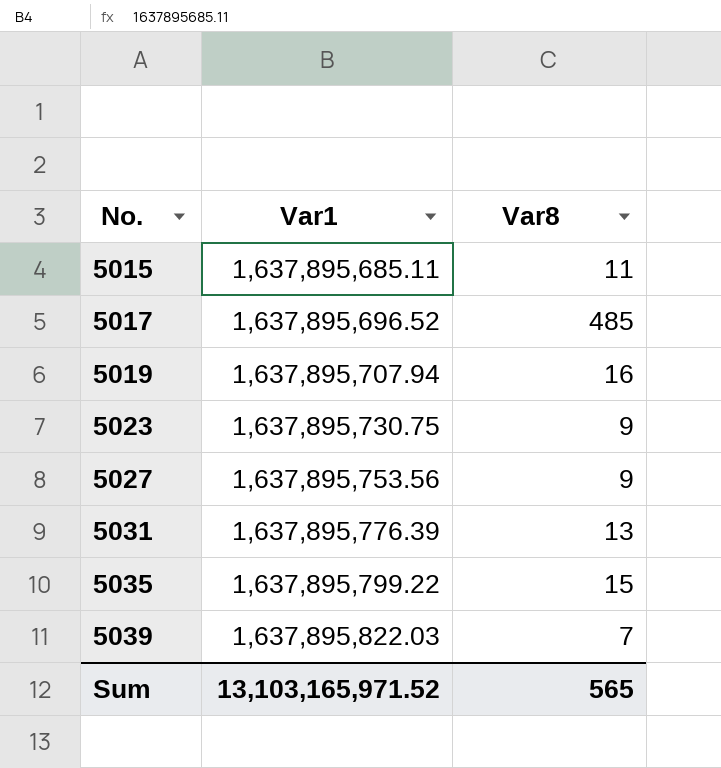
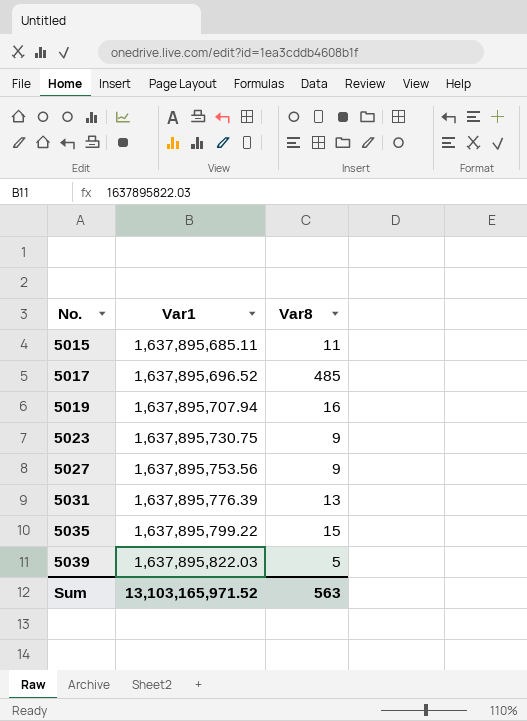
5039 | Var8: 7 -> 5
Sum | Var8: 565 -> 563

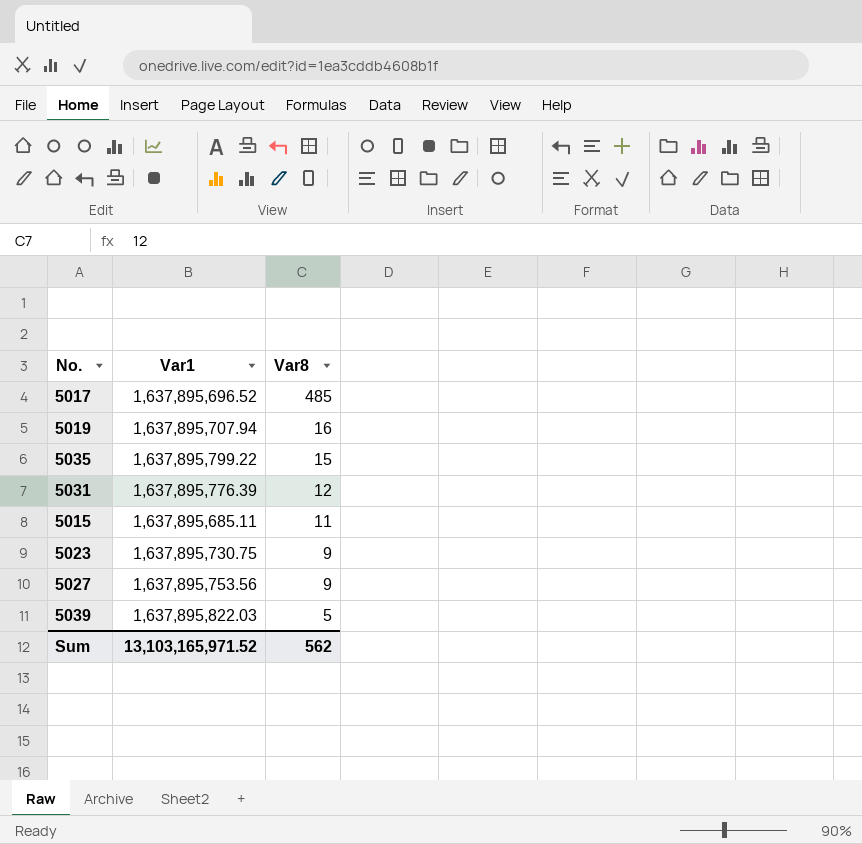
row order: No. ascending -> Var8 descending
5031 | Var8: 13 -> 12
Sum | Var8: 563 -> 562

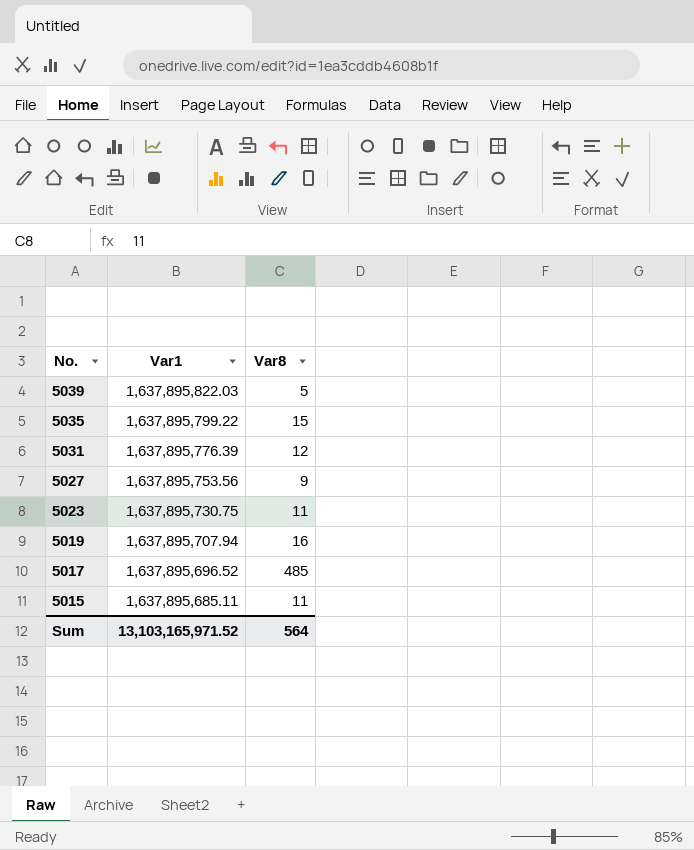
row order: Var8 descending -> No. descending
5023 | Var8: 9 -> 11
Sum | Var8: 562 -> 564

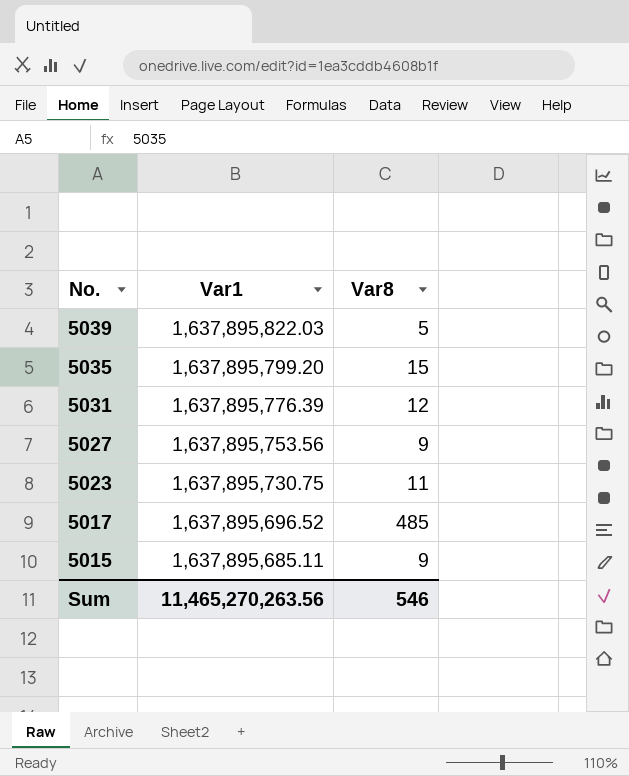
row 5019: 1,637,895,707.94 | 16 -> none
5035 | Var1: 1,637,895,799.22 -> 1,637,895,799.20
5015 | Var8: 11 -> 9
Sum | Var1: 13,103,165,971.52 -> 11,465,270,263.56
Sum | Var8: 564 -> 546

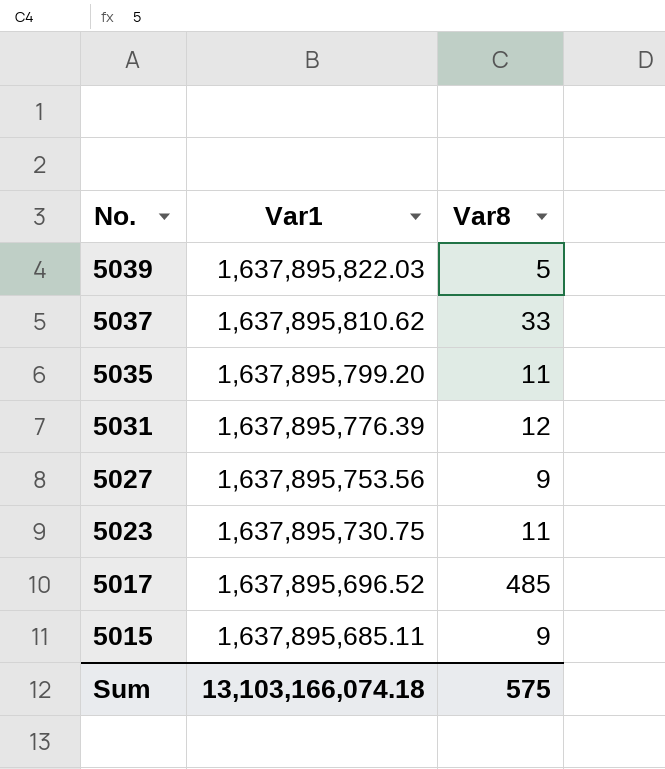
row 5037: none -> 1,637,895,810.62 | 33
5035 | Var8: 15 -> 11
Sum | Var1: 11,465,270,263.56 -> 13,103,166,074.18
Sum | Var8: 546 -> 575

